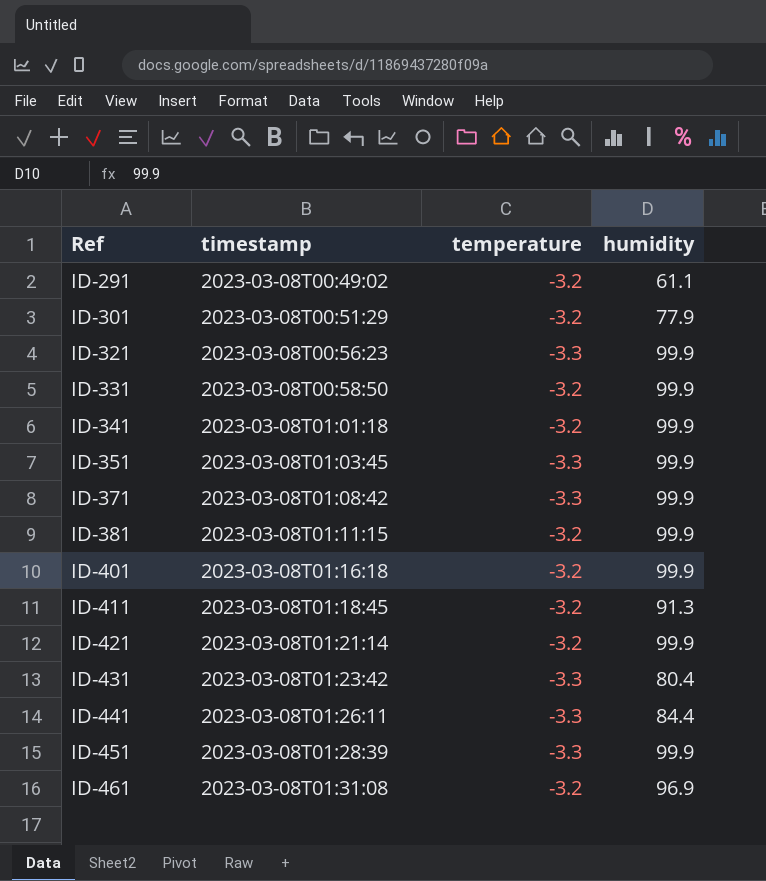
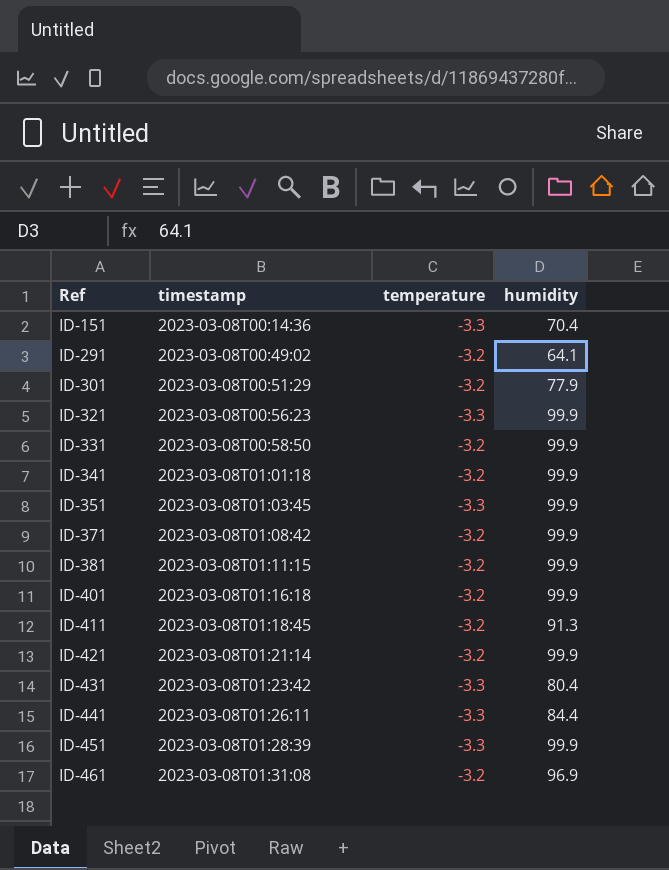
row ID-151: none -> 2023-03-08T00:14:36 | -3.3 | 70.4
ID-291 | humidity: 61.1 -> 64.1
ID-371 | temperature: -3.3 -> -3.2

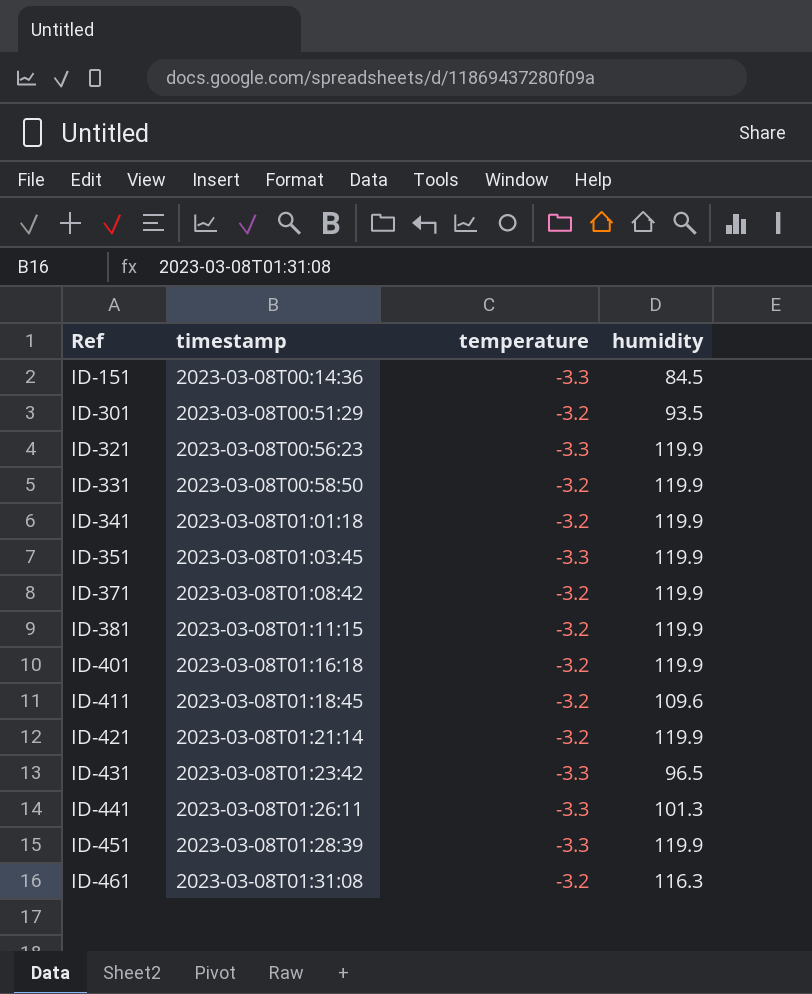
row ID-291: 2023-03-08T00:49:02 | -3.2 | 64.1 -> none
ID-151 | humidity: 70.4 -> 84.5
ID-301 | humidity: 77.9 -> 93.5
ID-321 | humidity: 99.9 -> 119.9
ID-331 | humidity: 99.9 -> 119.9
ID-341 | humidity: 99.9 -> 119.9
ID-351 | humidity: 99.9 -> 119.9
ID-371 | humidity: 99.9 -> 119.9
ID-381 | humidity: 99.9 -> 119.9
ID-401 | humidity: 99.9 -> 119.9
ID-411 | humidity: 91.3 -> 109.6
ID-421 | humidity: 99.9 -> 119.9
ID-431 | humidity: 80.4 -> 96.5
ID-441 | humidity: 84.4 -> 101.3
ID-451 | humidity: 99.9 -> 119.9
ID-461 | humidity: 96.9 -> 116.3

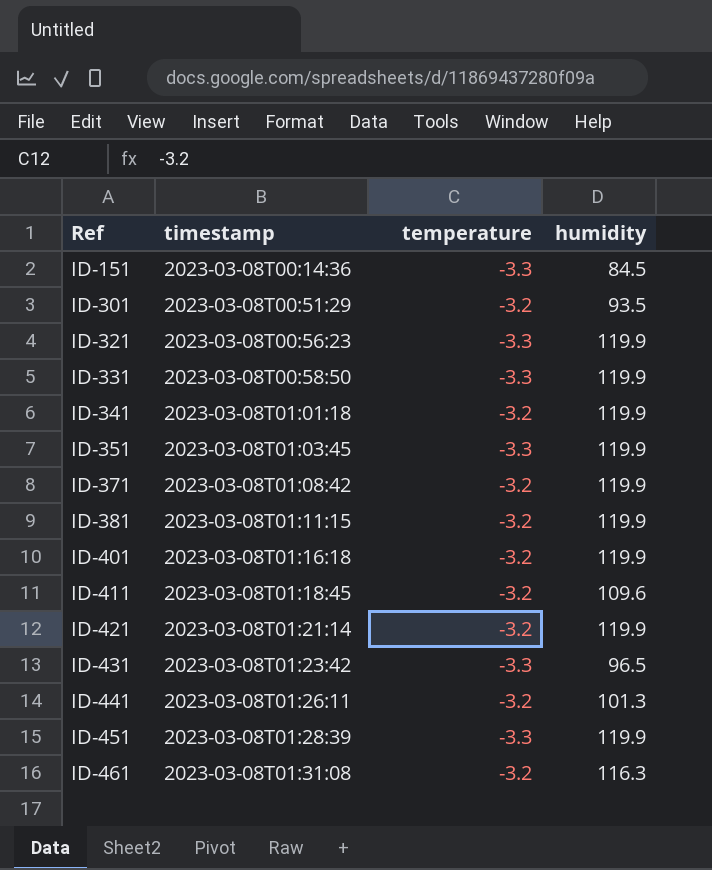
ID-331 | temperature: -3.2 -> -3.3
ID-441 | temperature: -3.3 -> -3.2

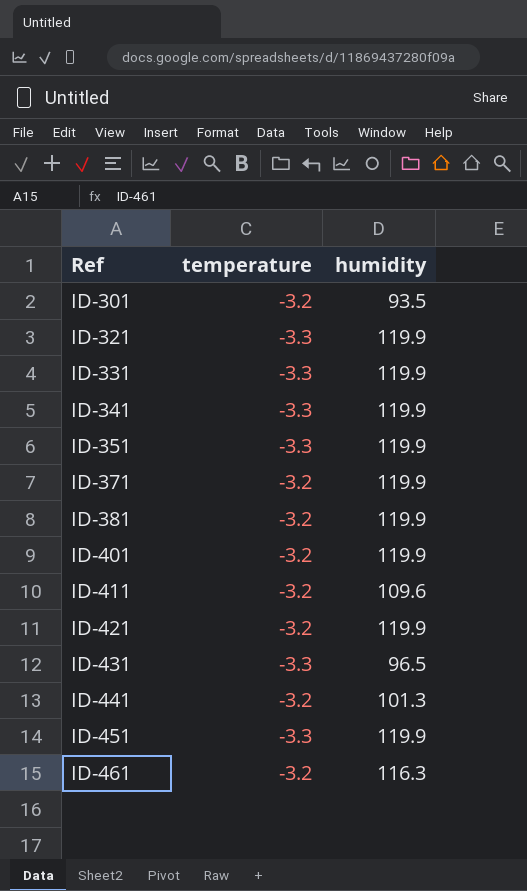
column timestamp | position: 2 -> none
row ID-151: 2023-03-08T00:14:36 | -3.3 | 84.5 -> none
ID-341 | temperature: -3.2 -> -3.3

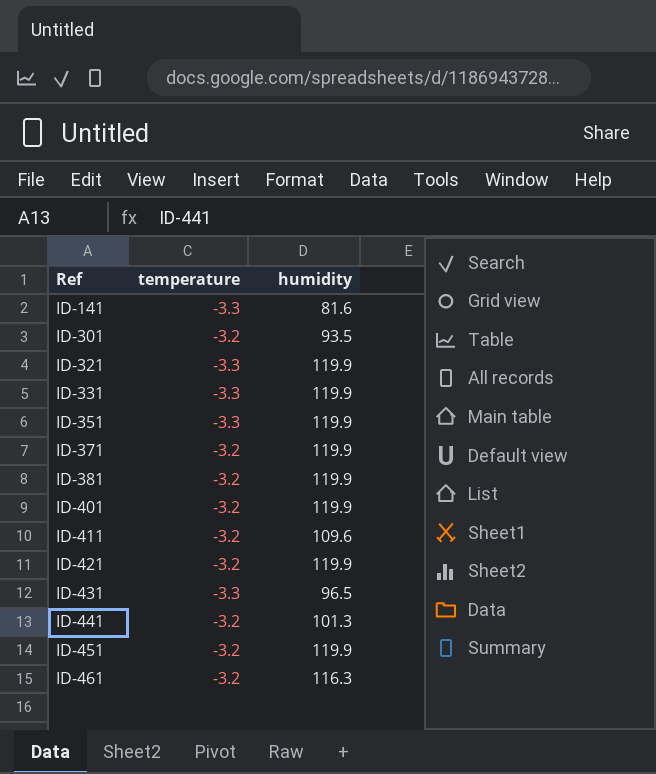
row ID-341: -3.3 | 119.9 -> none
row ID-141: none -> -3.3 | 81.6
ID-451 | temperature: -3.3 -> -3.2

